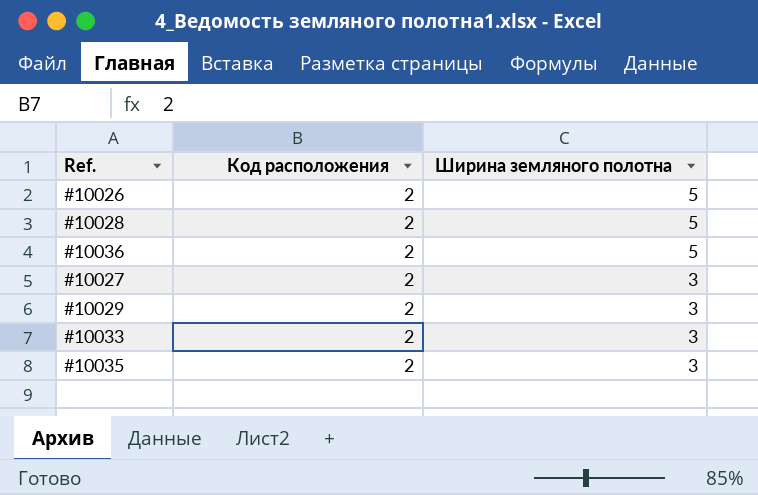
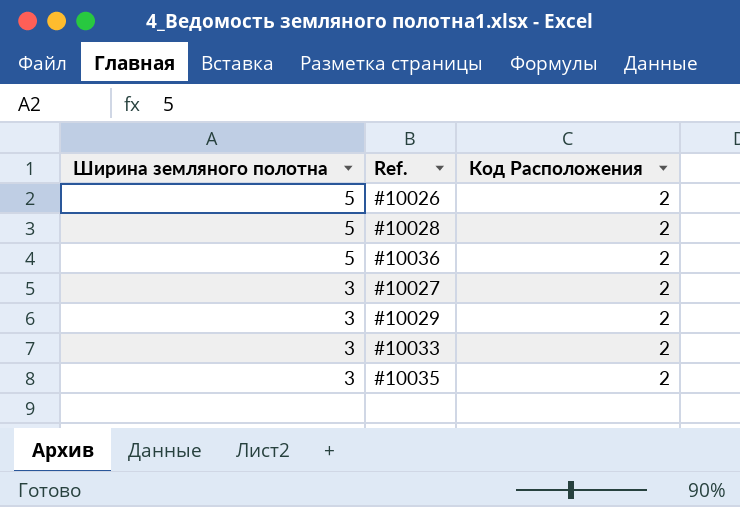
column Ширина земляного полотна | position: 3 -> 1
column name: Код расположения -> Код Расположения

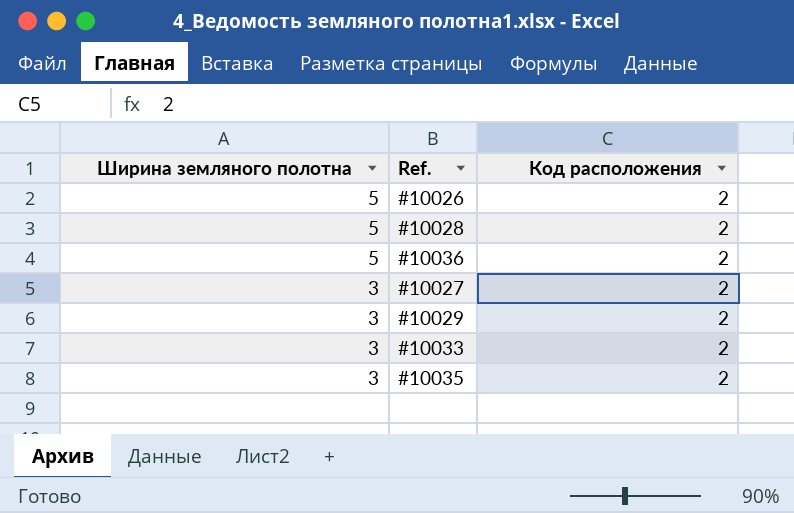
column name: Код Расположения -> Код расположения

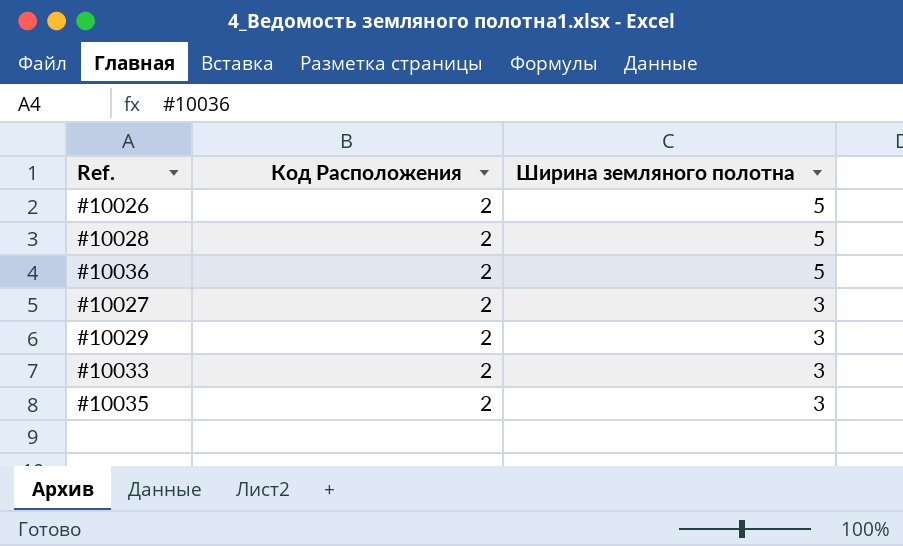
column name: Код расположения -> Код Расположения
column Ширина земляного полотна | position: 1 -> 3

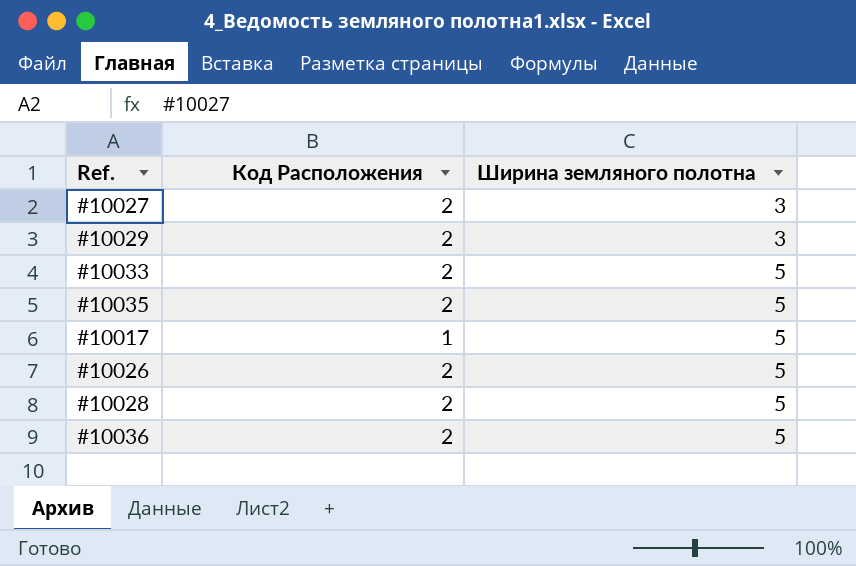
row order: Ширина земляного полотна descending -> Ширина земляного полотна ascending
#10033 | Ширина земляного полотна: 3 -> 5
#10035 | Ширина земляного полотна: 3 -> 5
row #10017: none -> 1 | 5

